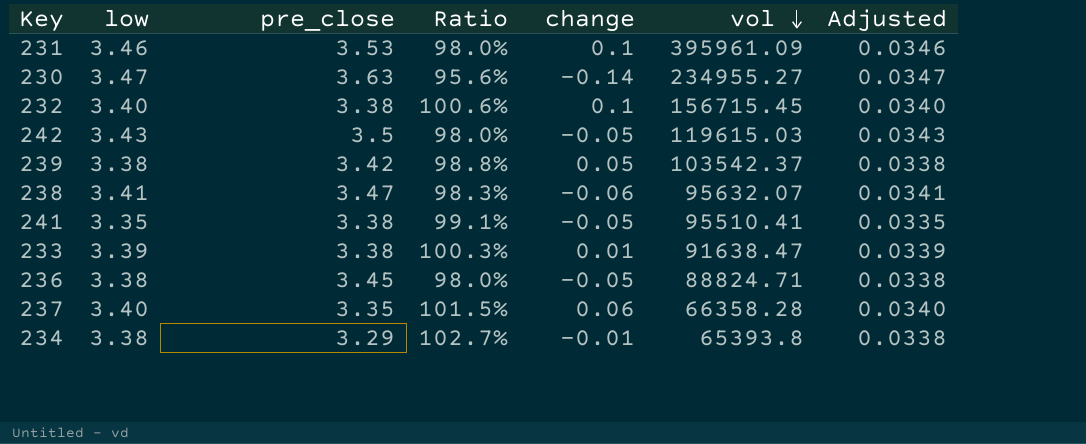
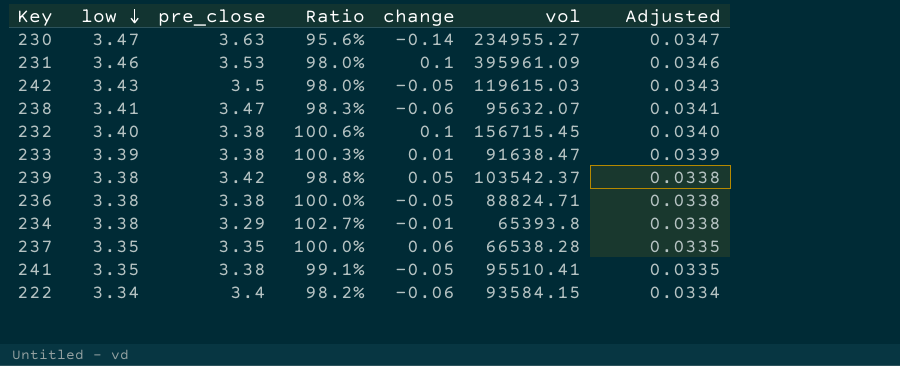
row order: vol descending -> low descending
236 | pre_close: 3.45 -> 3.38
236 | Ratio: 98.0% -> 100.0%
237 | low: 3.40 -> 3.35
237 | Ratio: 101.5% -> 100.0%
237 | vol: 66358.28 -> 66538.28
237 | Adjusted: 0.0340 -> 0.0335
row 222: none -> 3.34 | 3.4 | 98.2% | -0.06 | 93584.15 | 0.0334

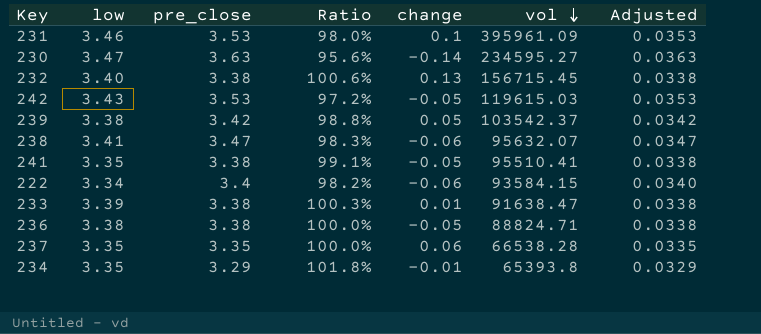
row order: low descending -> vol descending
column Adjusted | formula: [low] * 0.01 -> [pre_close] * 0.01
230 | vol: 234955.27 -> 234595.27
232 | change: 0.1 -> 0.13
242 | pre_close: 3.5 -> 3.53
242 | Ratio: 98.0% -> 97.2%
234 | low: 3.38 -> 3.35
234 | Ratio: 102.7% -> 101.8%

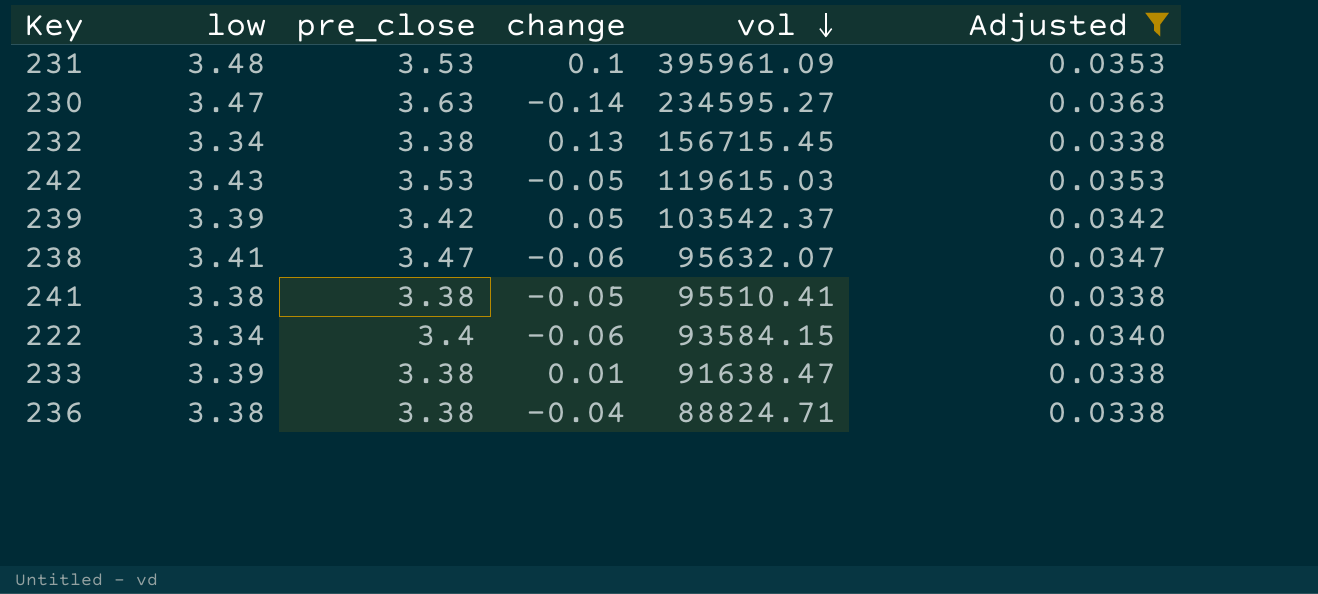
filter: none -> Adjusted >= 0.0338
column Ratio | formula: [low] / [pre_close] -> none
231 | low: 3.46 -> 3.48
232 | low: 3.40 -> 3.34
239 | low: 3.38 -> 3.39
241 | low: 3.35 -> 3.38
236 | change: -0.05 -> -0.04

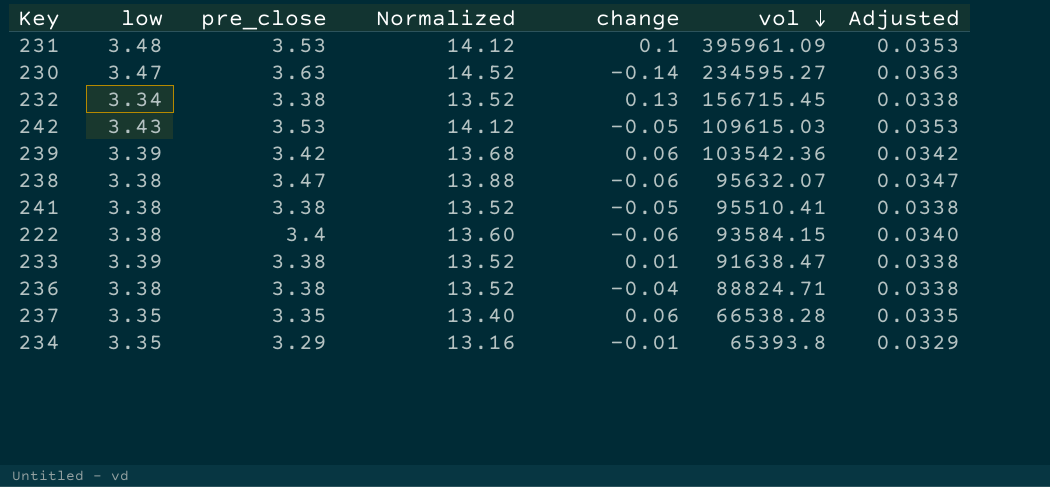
filter: Adjusted >= 0.0338 -> none
column Normalized | formula: none -> [pre_close] * 4
242 | vol: 119615.03 -> 109615.03
239 | change: 0.05 -> 0.06
239 | vol: 103542.37 -> 103542.36
238 | low: 3.41 -> 3.38
222 | low: 3.34 -> 3.38

